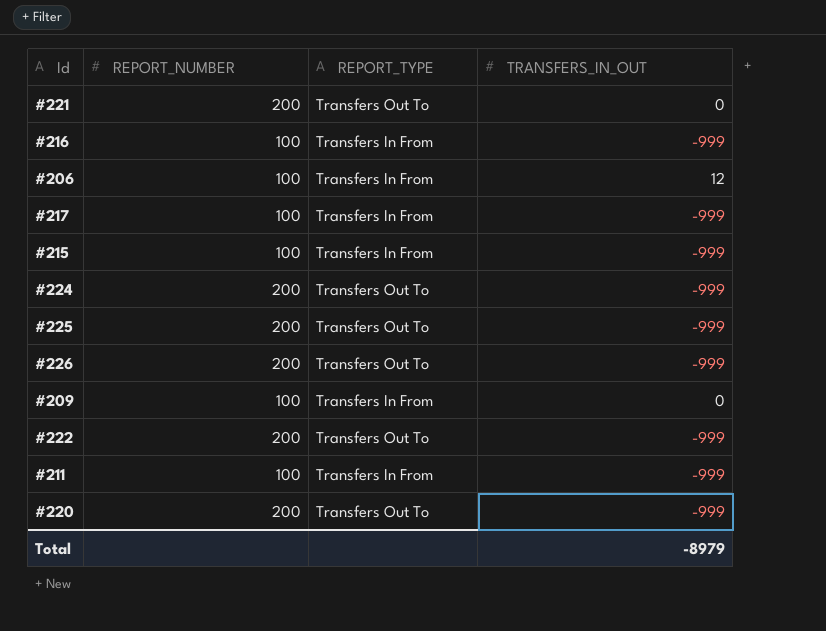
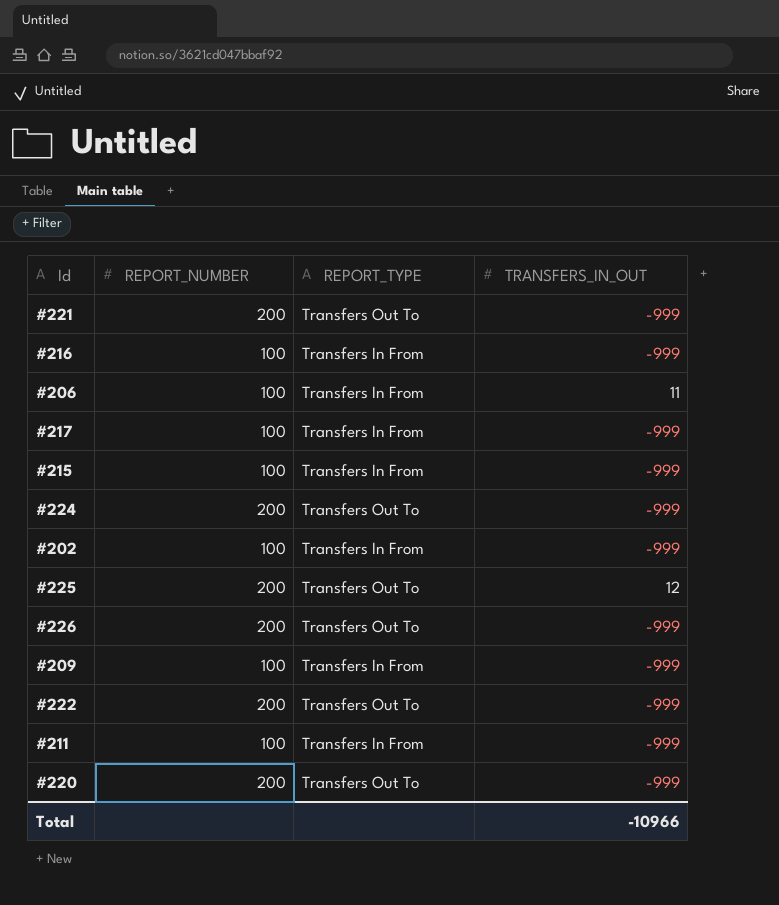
#221 | TRANSFERS_IN_OUT: 0 -> -999
#206 | TRANSFERS_IN_OUT: 12 -> 11
row #202: none -> 100 | Transfers In From | -999
#225 | TRANSFERS_IN_OUT: -999 -> 12
#209 | TRANSFERS_IN_OUT: 0 -> -999
Total | TRANSFERS_IN_OUT: -8979 -> -10966

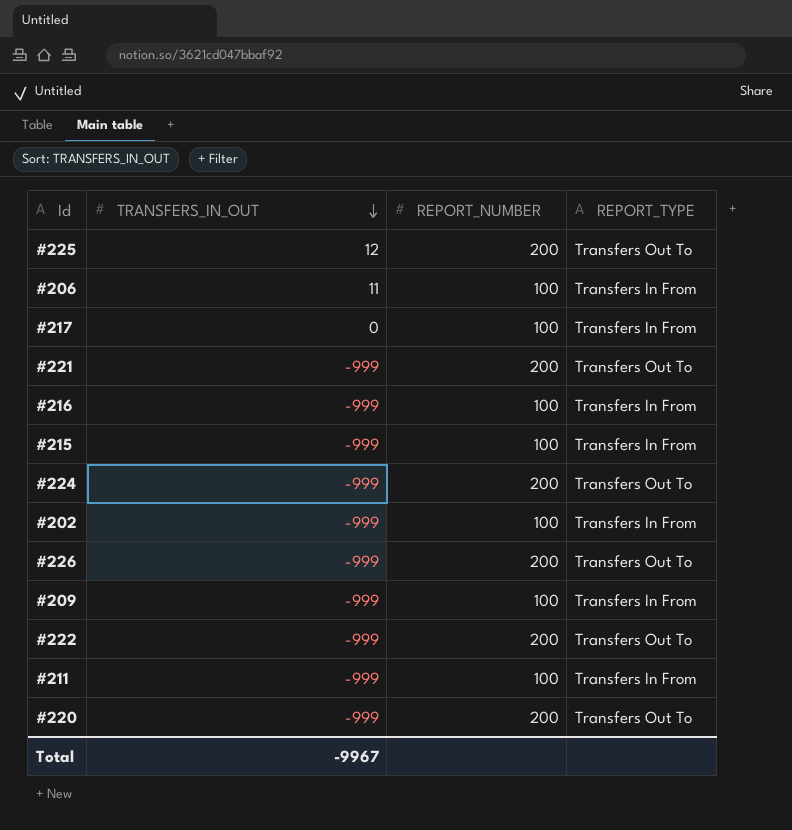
row order: none -> TRANSFERS_IN_OUT descending
column TRANSFERS_IN_OUT | position: 4 -> 2
#217 | TRANSFERS_IN_OUT: -999 -> 0
Total | TRANSFERS_IN_OUT: -10966 -> -9967

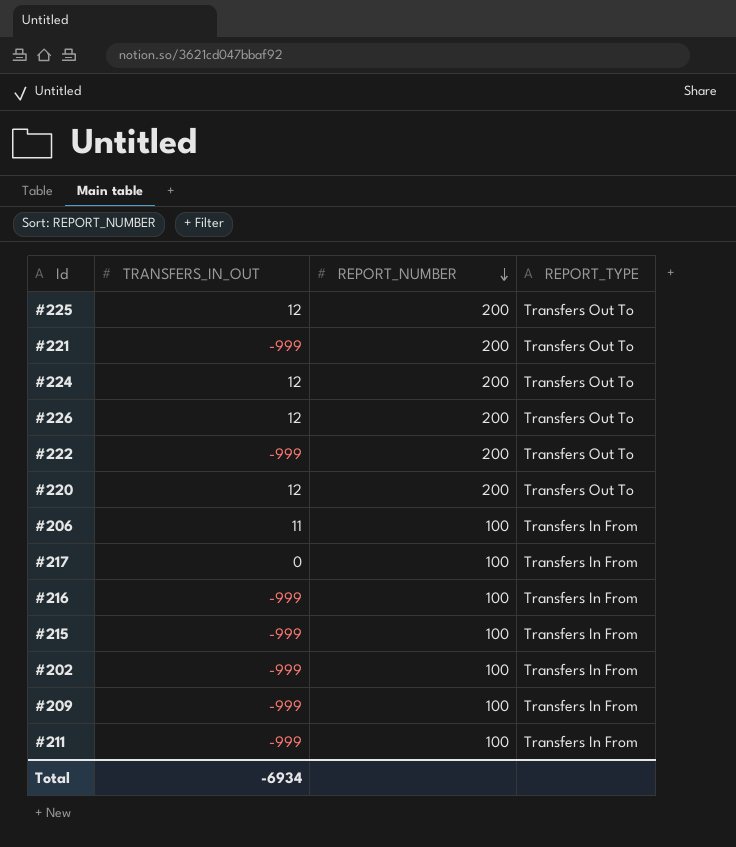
row order: TRANSFERS_IN_OUT descending -> REPORT_NUMBER descending
#224 | TRANSFERS_IN_OUT: -999 -> 12
#226 | TRANSFERS_IN_OUT: -999 -> 12
#220 | TRANSFERS_IN_OUT: -999 -> 12
Total | TRANSFERS_IN_OUT: -9967 -> -6934

